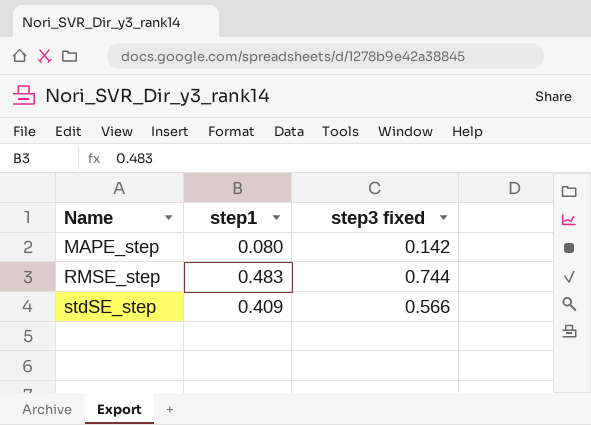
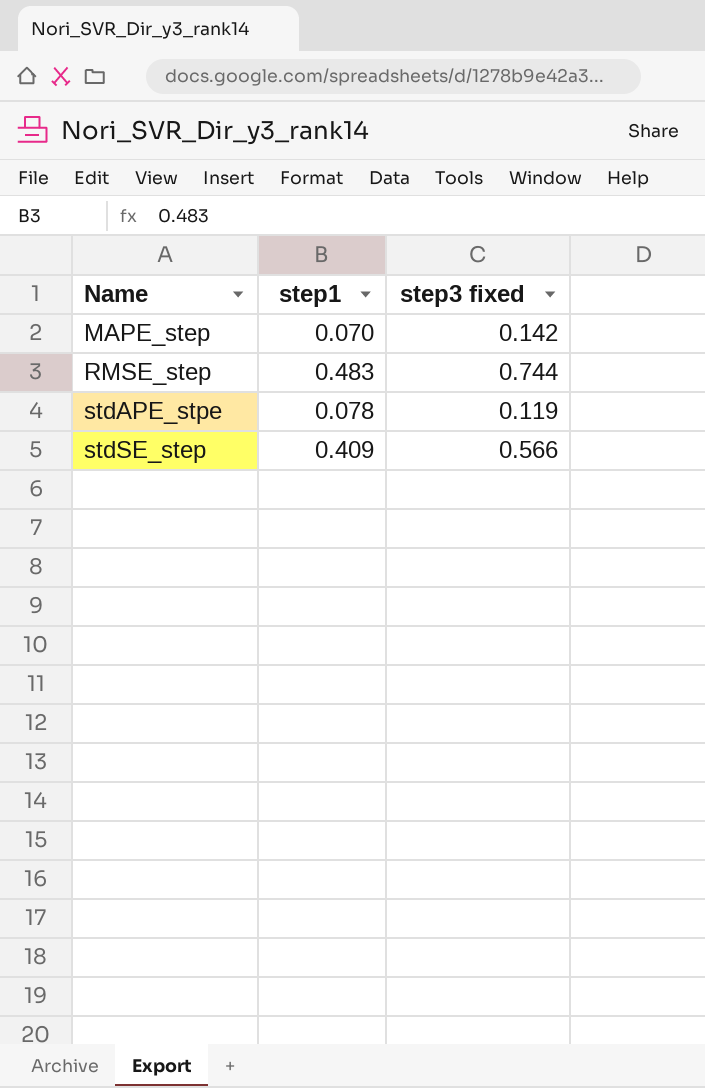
MAPE_step | step1: 0.080 -> 0.070
row stdAPE_stpe: none -> 0.078 | 0.119

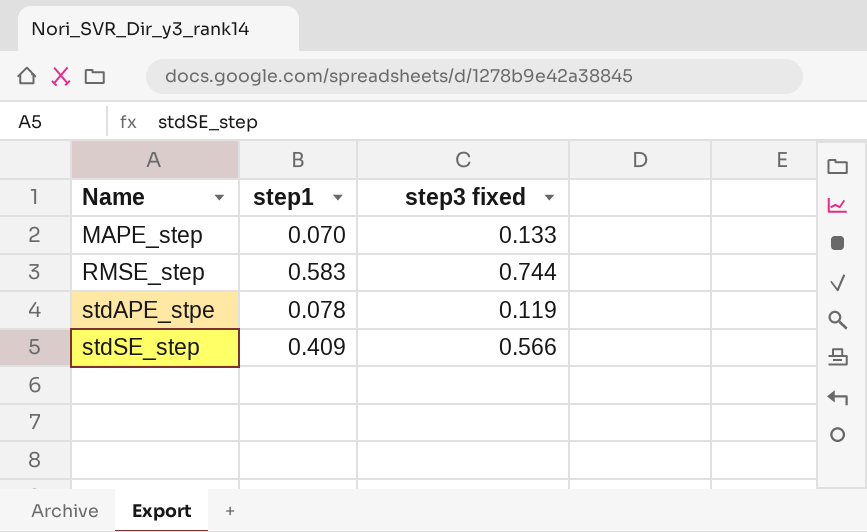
MAPE_step | step3 fixed: 0.142 -> 0.133
RMSE_step | step1: 0.483 -> 0.583

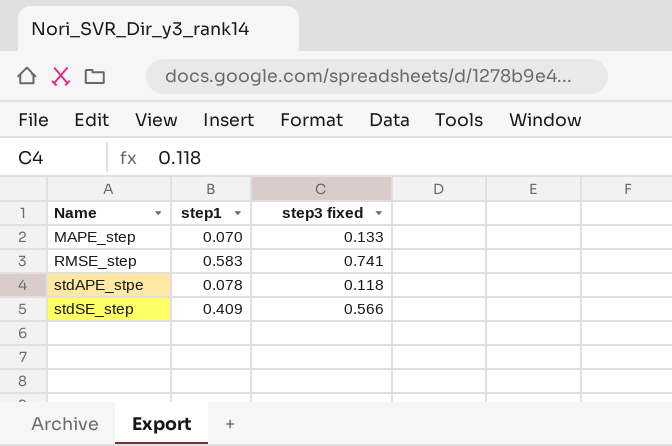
RMSE_step | step3 fixed: 0.744 -> 0.741
stdAPE_stpe | step3 fixed: 0.119 -> 0.118

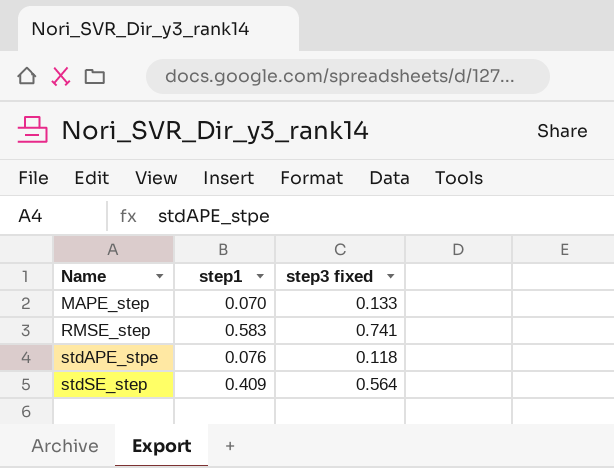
stdAPE_stpe | step1: 0.078 -> 0.076
stdSE_step | step3 fixed: 0.566 -> 0.564

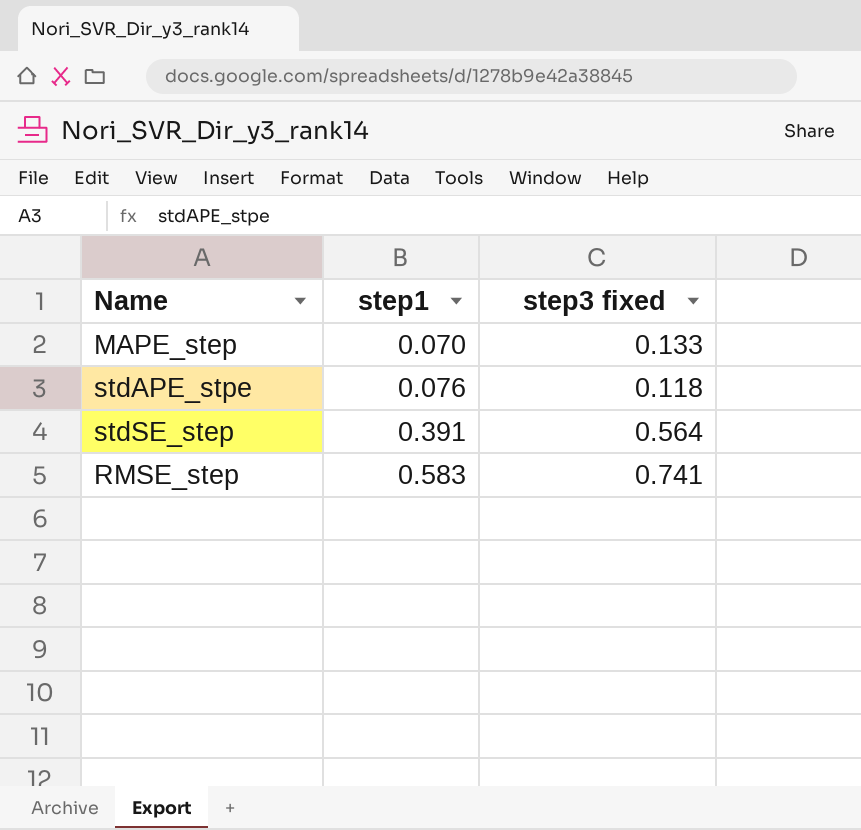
row order: Name ascending -> step1 ascending
stdSE_step | step1: 0.409 -> 0.391

